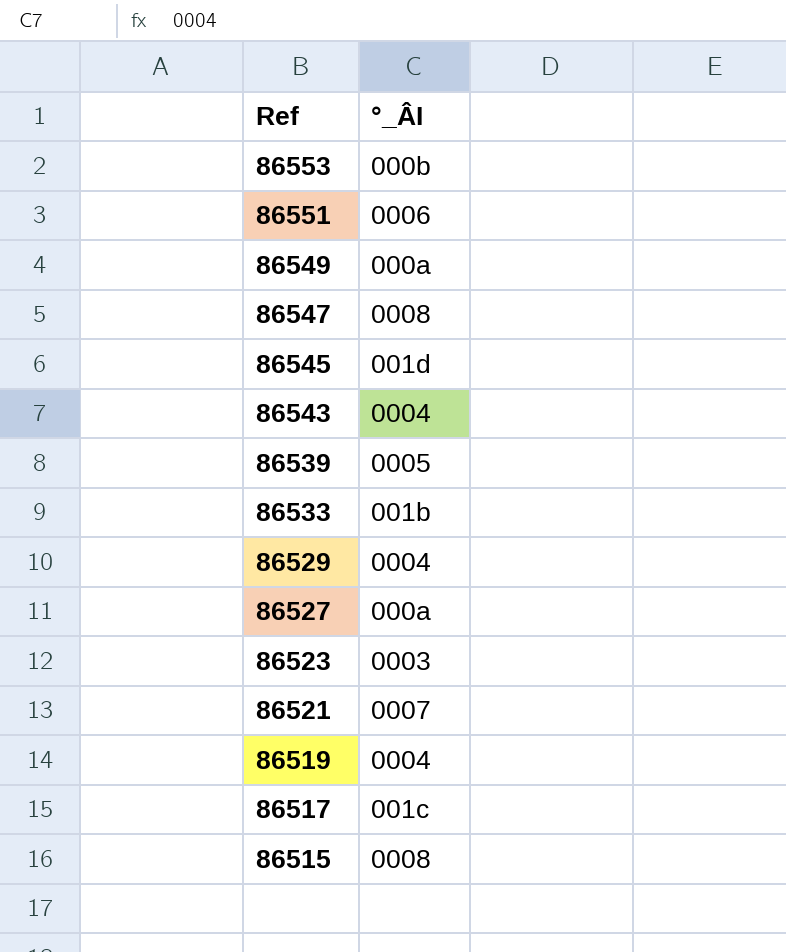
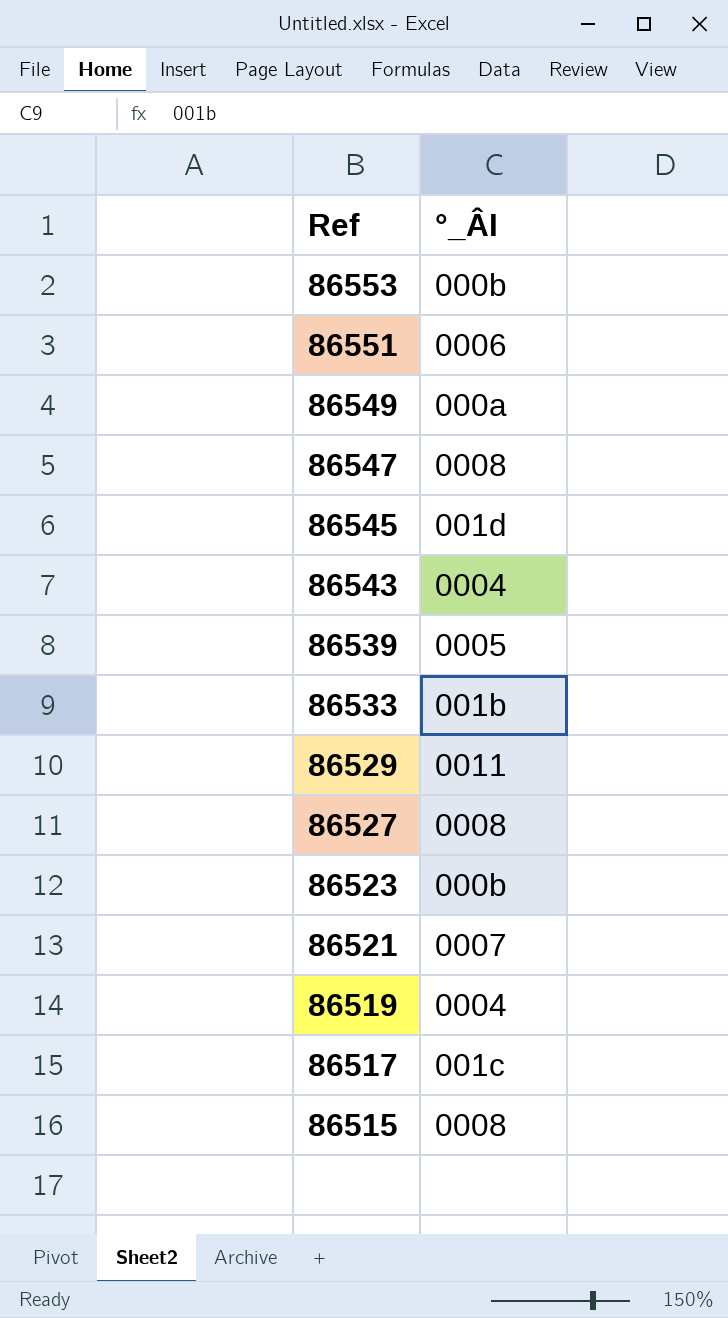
86529 | °_ÂI: 0004 -> 0011
86527 | °_ÂI: 000a -> 0008
86523 | °_ÂI: 0003 -> 000b

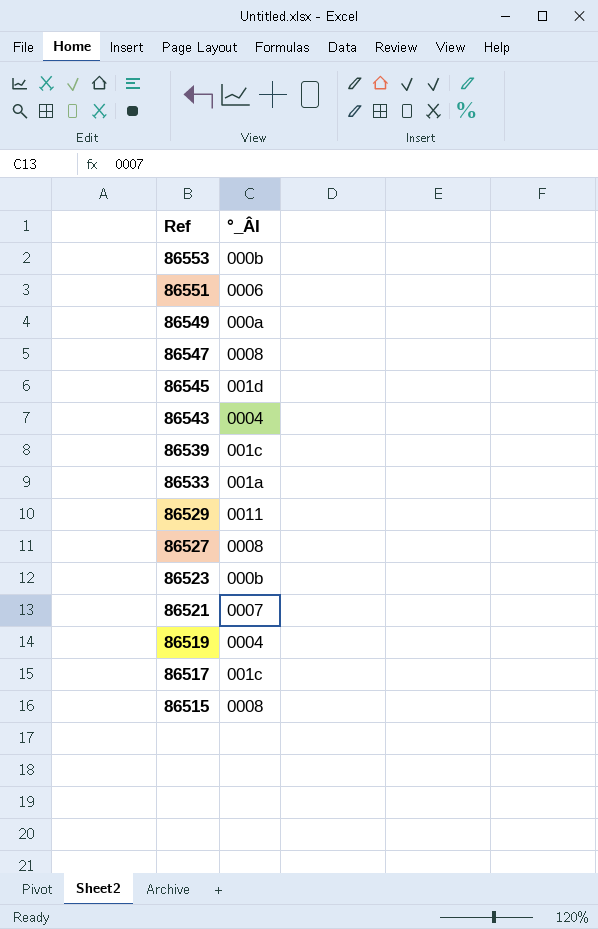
86539 | °_ÂI: 0005 -> 001c
86533 | °_ÂI: 001b -> 001a

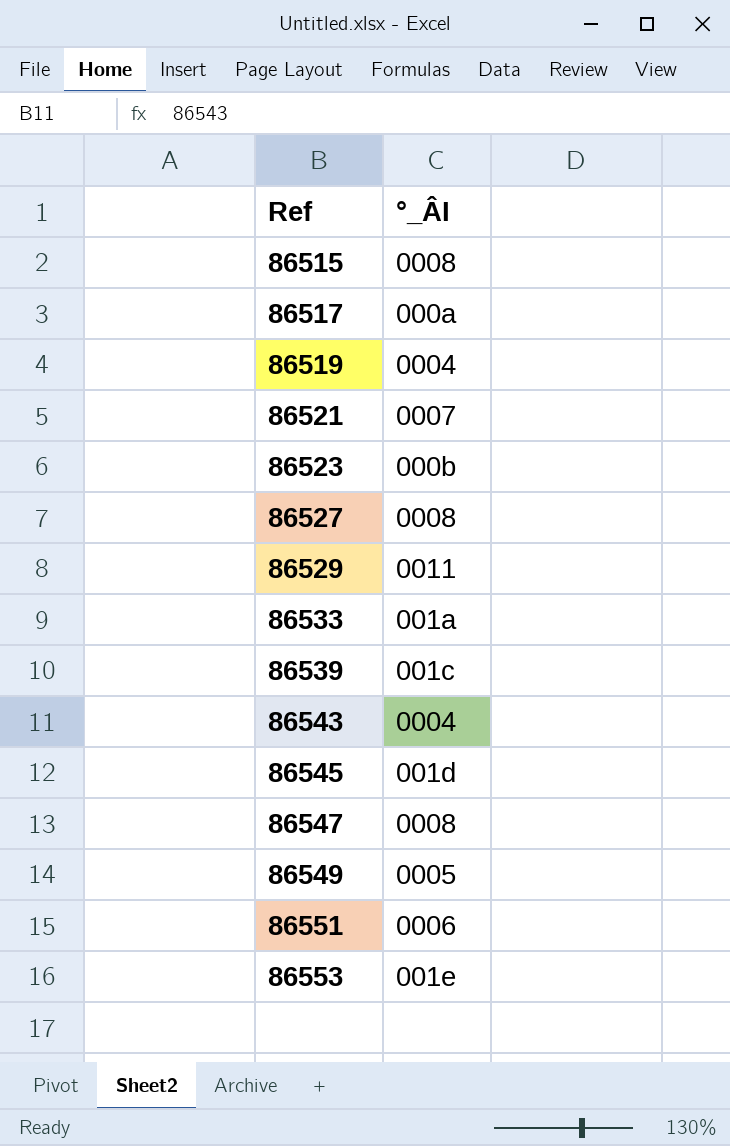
row order: Ref descending -> Ref ascending
86517 | °_ÂI: 001c -> 000a
86549 | °_ÂI: 000a -> 0005
86553 | °_ÂI: 000b -> 001e

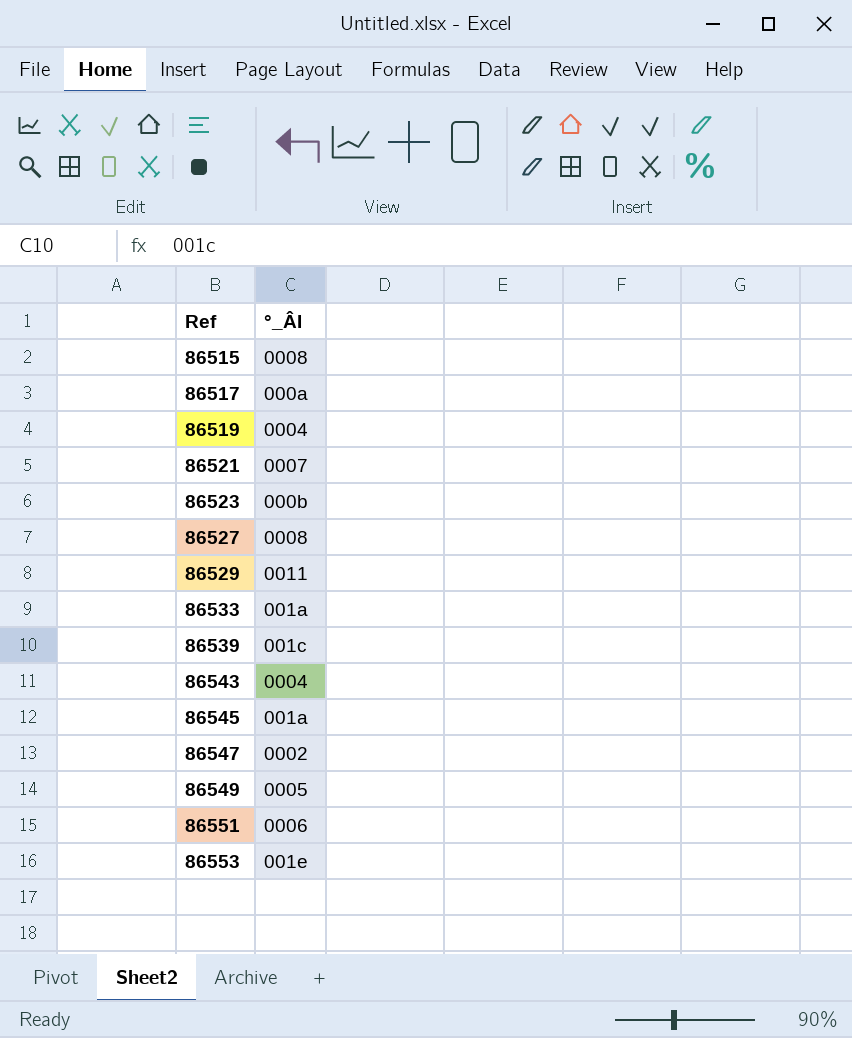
86545 | °_ÂI: 001d -> 001a
86547 | °_ÂI: 0008 -> 0002

